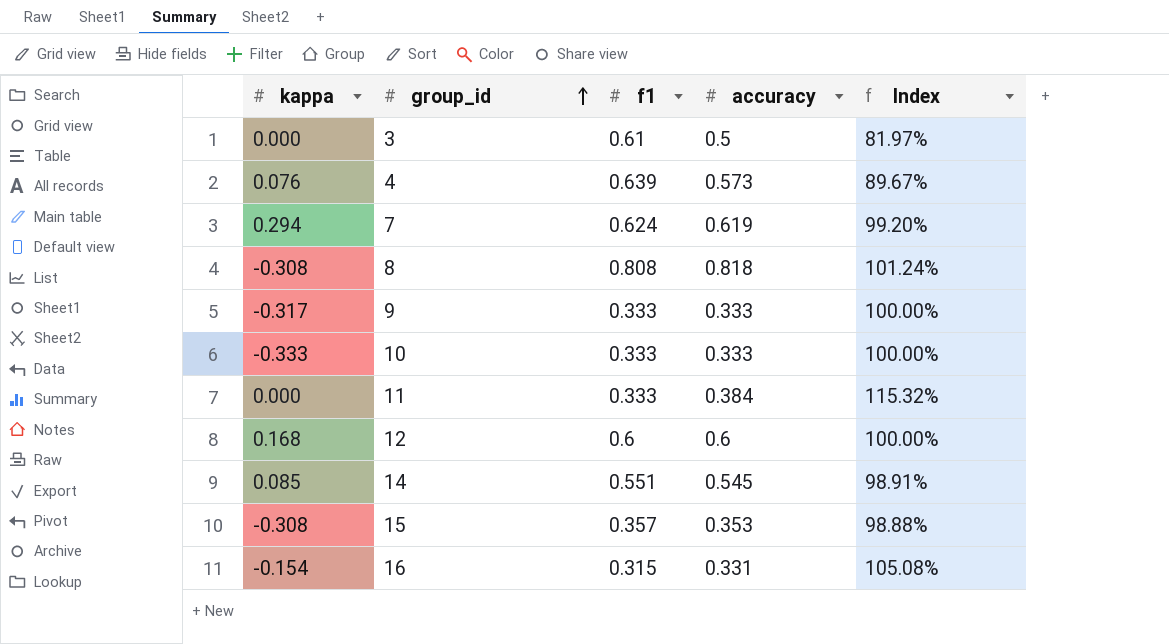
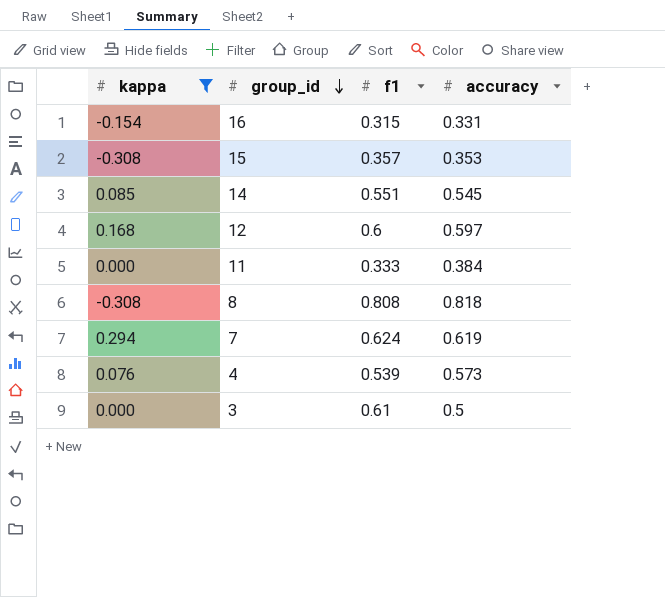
filter: none -> kappa >= -0.308
row order: group_id ascending -> group_id descending
column Index | formula: [accuracy] / [f1] -> none
12 | accuracy: 0.6 -> 0.597
4 | f1: 0.639 -> 0.539

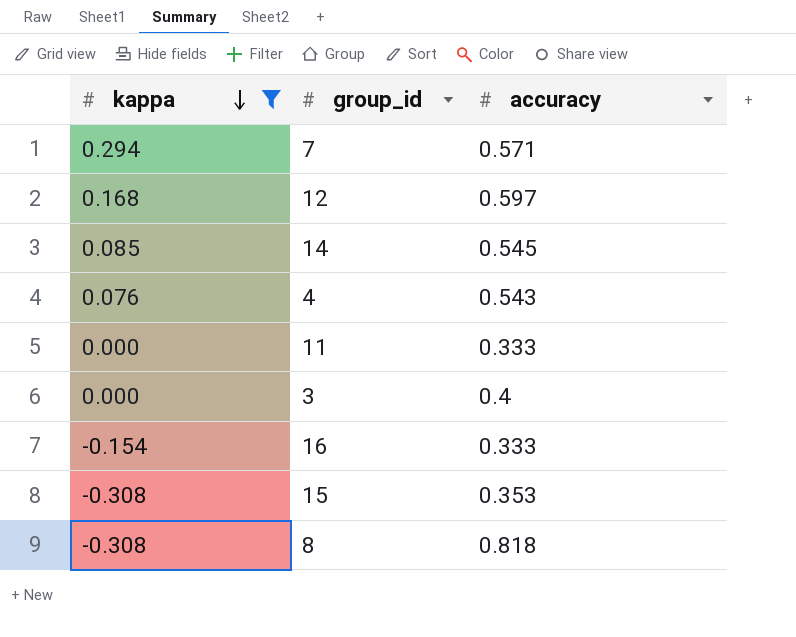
row order: group_id descending -> kappa descending
column f1 | position: 3 -> none
7 | accuracy: 0.619 -> 0.571
4 | accuracy: 0.573 -> 0.543
11 | accuracy: 0.384 -> 0.333
3 | accuracy: 0.5 -> 0.4
16 | accuracy: 0.331 -> 0.333

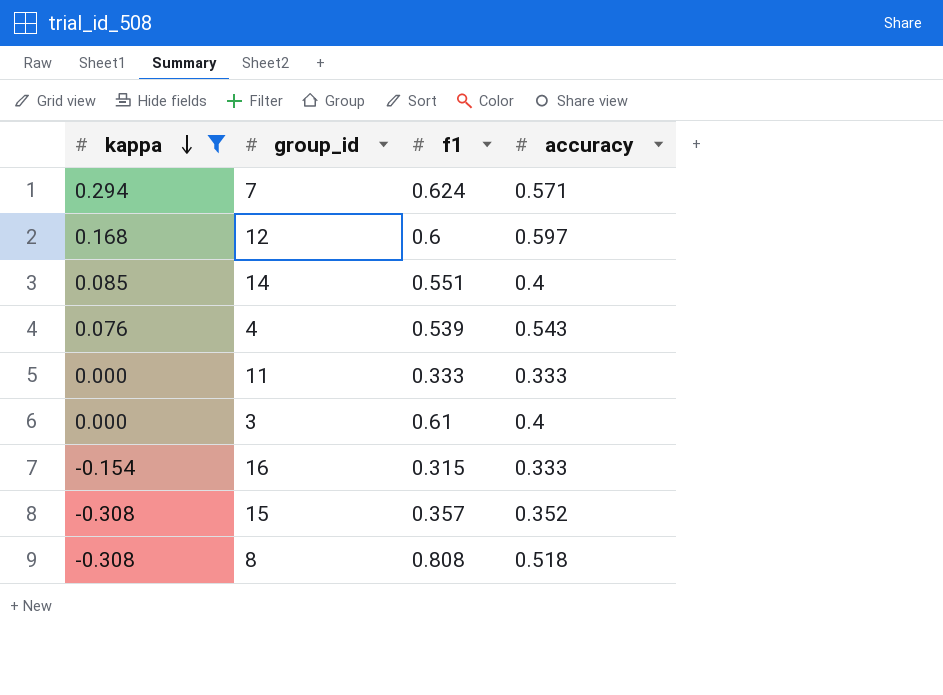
column f1 | position: none -> 3
14 | accuracy: 0.545 -> 0.4
15 | accuracy: 0.353 -> 0.352
8 | accuracy: 0.818 -> 0.518

